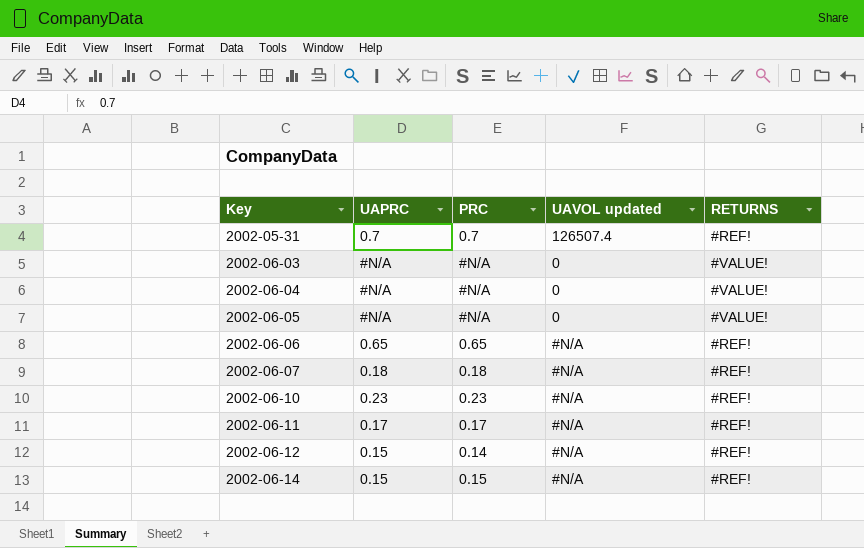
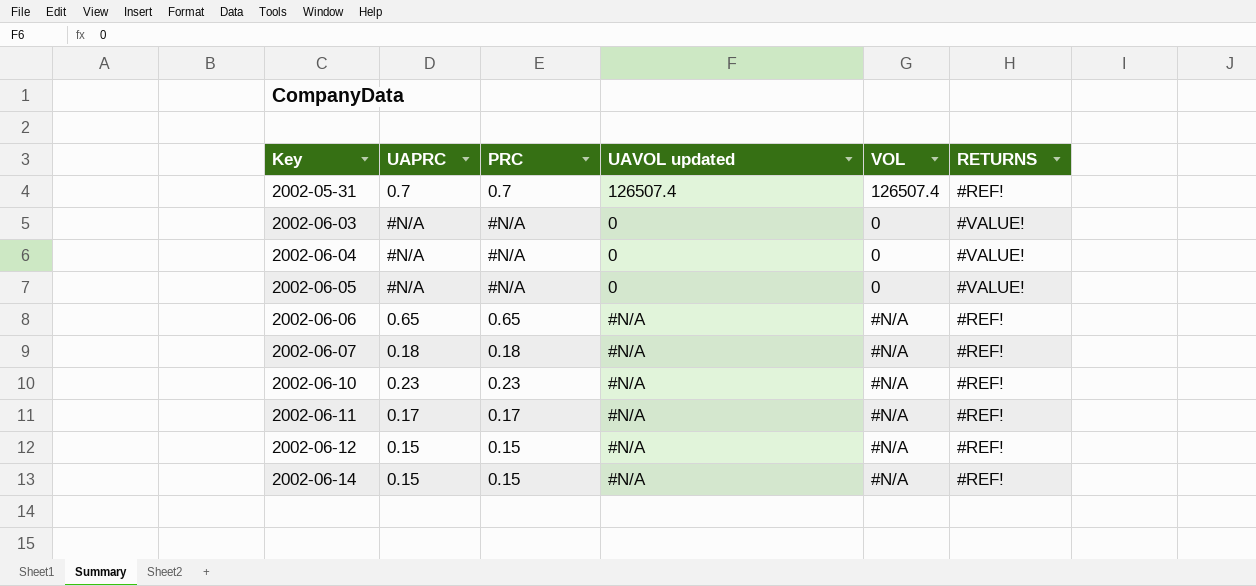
column VOL | position: none -> 5
2002-06-12 | PRC: 0.14 -> 0.15

